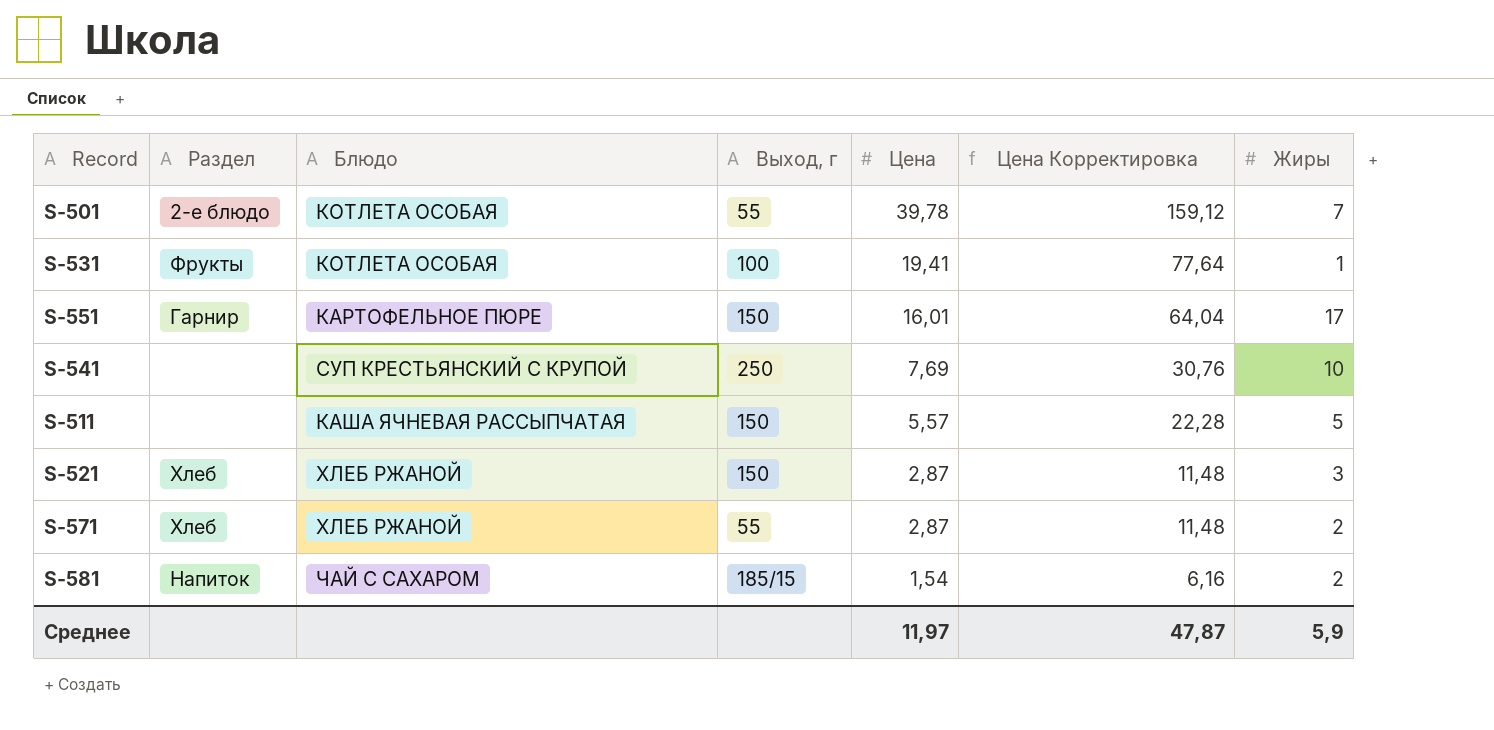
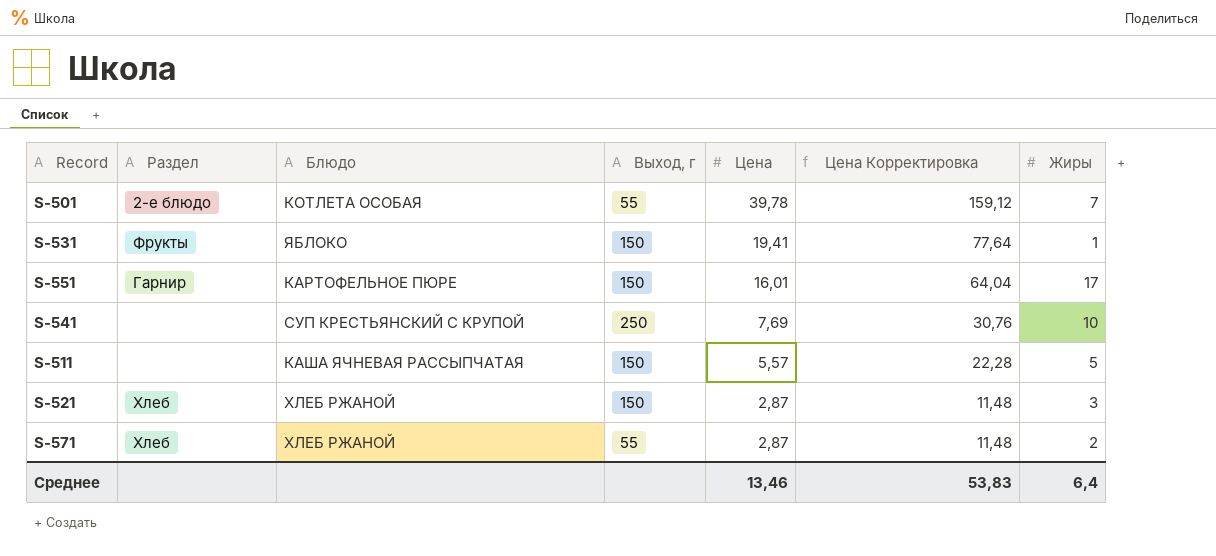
row S-581: Напиток | ЧАЙ С САХАРОМ | 185/15 | 1,54 | 6,16 | 2 -> none
S-531 | Блюдо: КОТЛЕТА ОСОБАЯ -> ЯБЛОКО
S-531 | Выход, г: 100 -> 150
Среднее | Цена: 11,97 -> 13,46
Среднее | Цена Корректировка: 47,87 -> 53,83
Среднее | Жиры: 5,9 -> 6,4

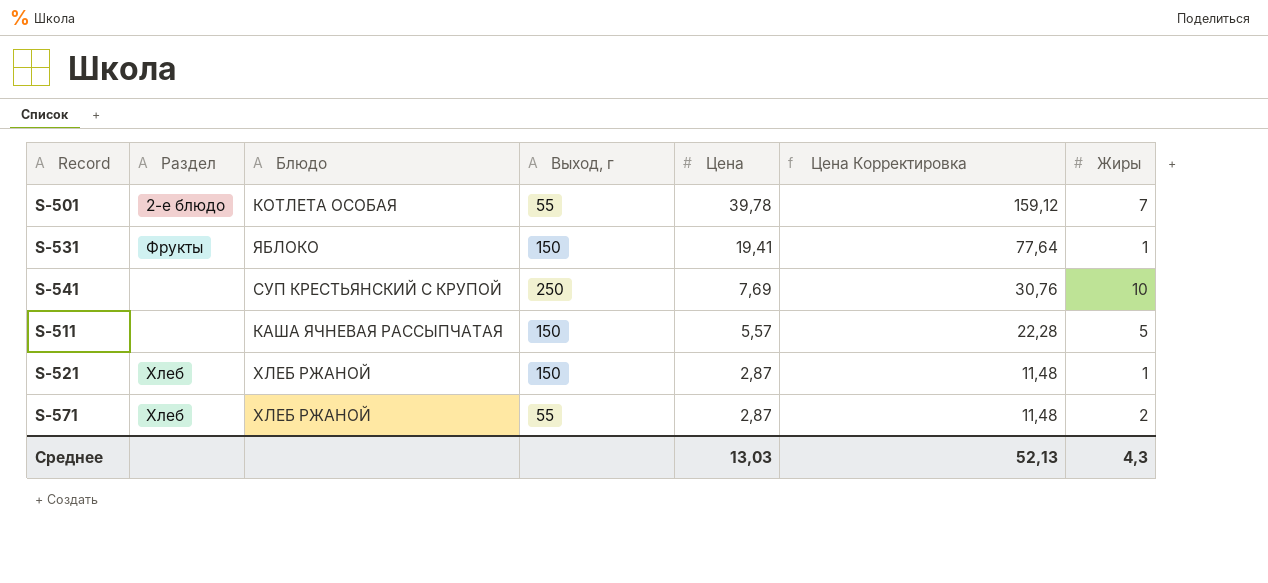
row S-551: Гарнир | КАРТОФЕЛЬНОЕ ПЮРЕ | 150 | 16,01 | 64,04 | 17 -> none
S-521 | Жиры: 3 -> 1
Среднее | Цена: 13,46 -> 13,03
Среднее | Цена Корректировка: 53,83 -> 52,13
Среднее | Жиры: 6,4 -> 4,3

